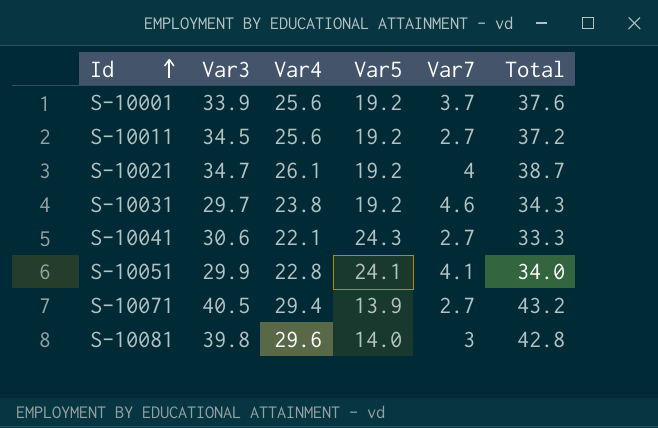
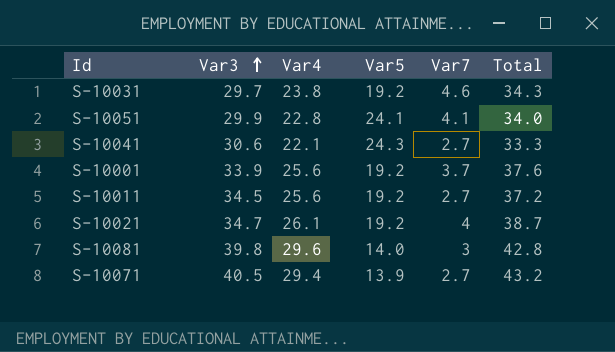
row order: Id ascending -> Var3 ascending

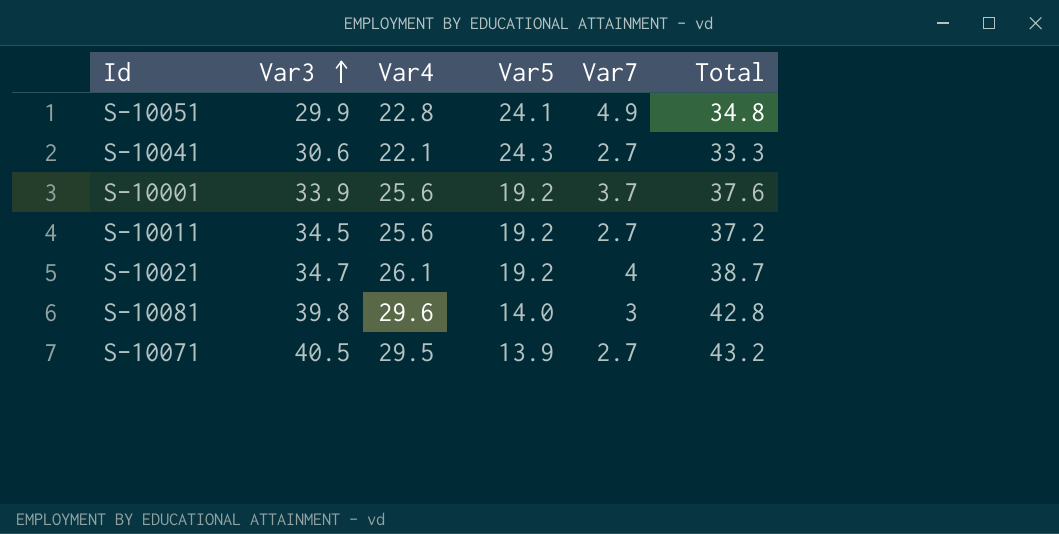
row S-10031: 29.7 | 23.8 | 19.2 | 4.6 | 34.3 -> none
S-10051 | Var7: 4.1 -> 4.9
S-10051 | Total: 34.0 -> 34.8
S-10071 | Var4: 29.4 -> 29.5

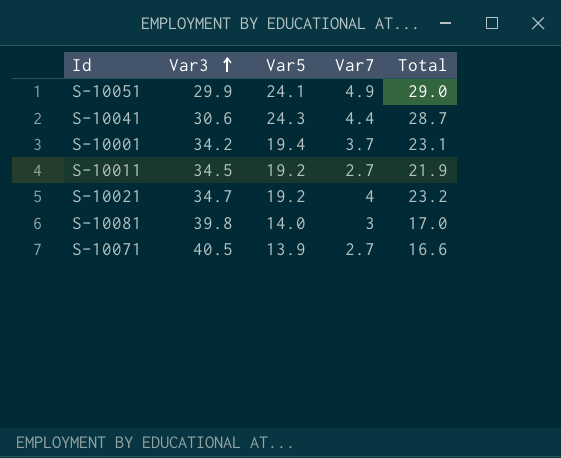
column Var4 | position: 3 -> none
column Total | formula: [Var3] + [Var7] -> [Var5] + [Var7]
S-10041 | Var7: 2.7 -> 4.4
S-10001 | Var3: 33.9 -> 34.2
S-10001 | Var5: 19.2 -> 19.4

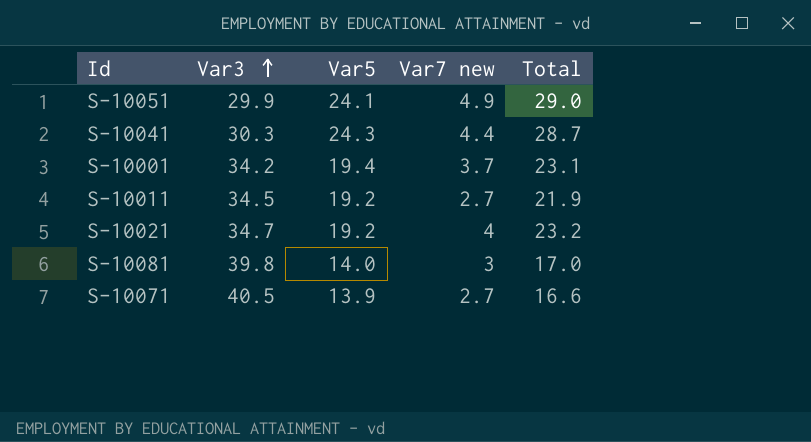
column name: Var7 -> Var7 new
S-10041 | Var3: 30.6 -> 30.3

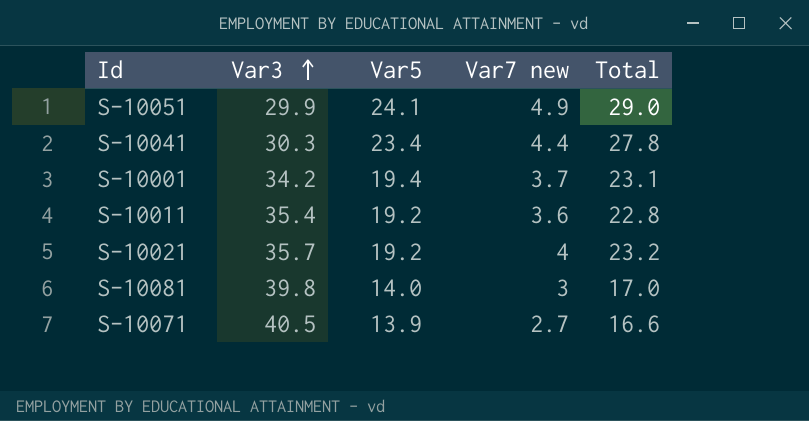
S-10041 | Var5: 24.3 -> 23.4
S-10041 | Total: 28.7 -> 27.8
S-10011 | Var3: 34.5 -> 35.4
S-10011 | Var7 new: 2.7 -> 3.6
S-10011 | Total: 21.9 -> 22.8
S-10021 | Var3: 34.7 -> 35.7

